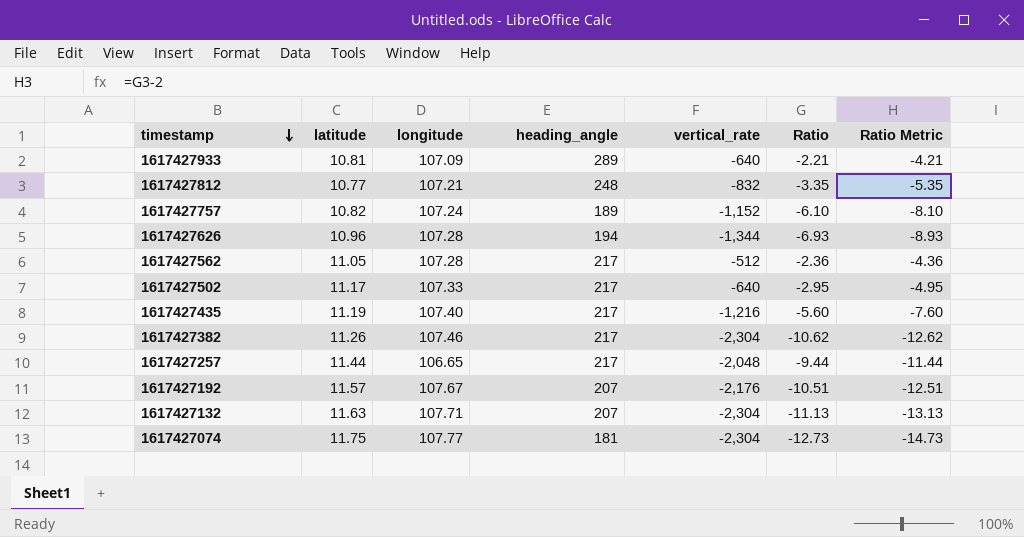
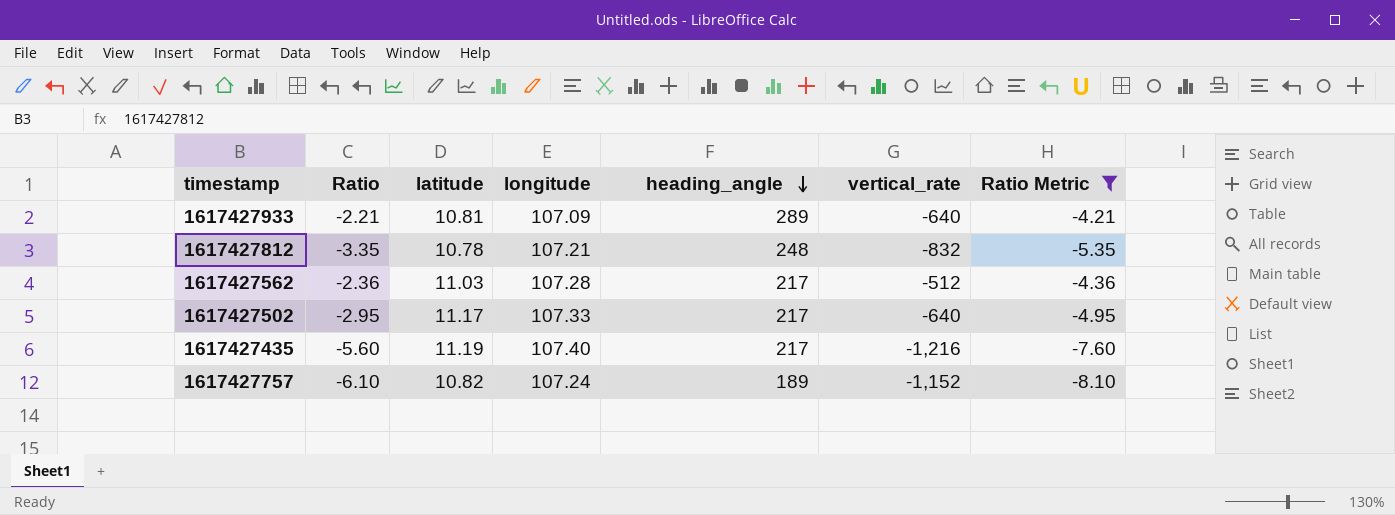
filter: none -> Ratio Metric >= -8.10
row order: timestamp descending -> heading_angle descending
column Ratio | position: 6 -> 2
1617427812 | latitude: 10.77 -> 10.78
1617427562 | latitude: 11.05 -> 11.03

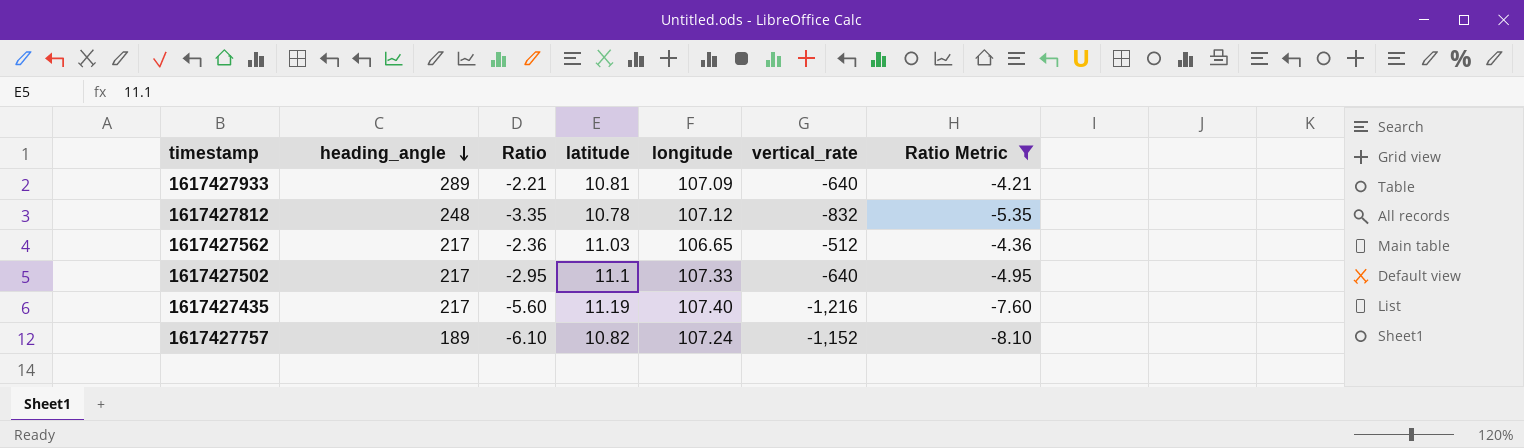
column heading_angle | position: 5 -> 2
1617427812 | longitude: 107.21 -> 107.12
1617427562 | longitude: 107.28 -> 106.65
1617427502 | latitude: 11.17 -> 11.1

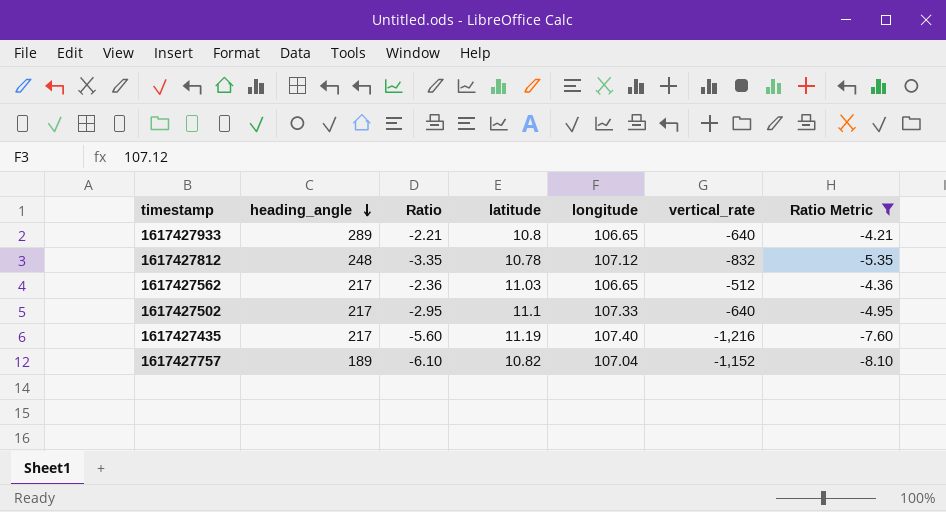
1617427933 | latitude: 10.81 -> 10.8
1617427933 | longitude: 107.09 -> 106.65
1617427757 | longitude: 107.24 -> 107.04

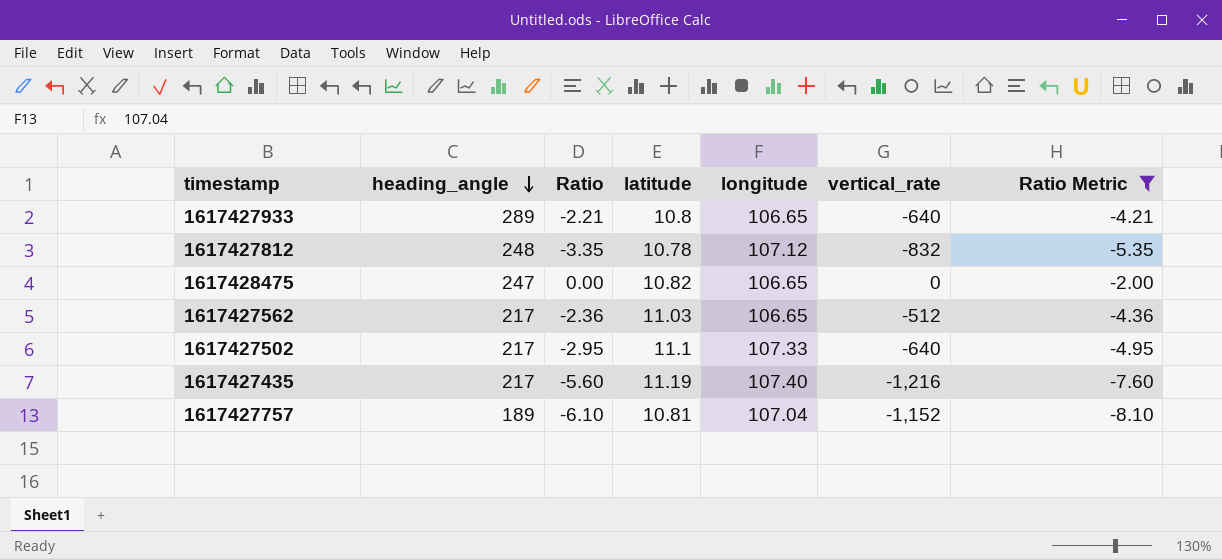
row 1617428475: none -> 247 | 0.00 | 10.82 | 106.65 | 0 | -2.00
1617427757 | latitude: 10.82 -> 10.81

